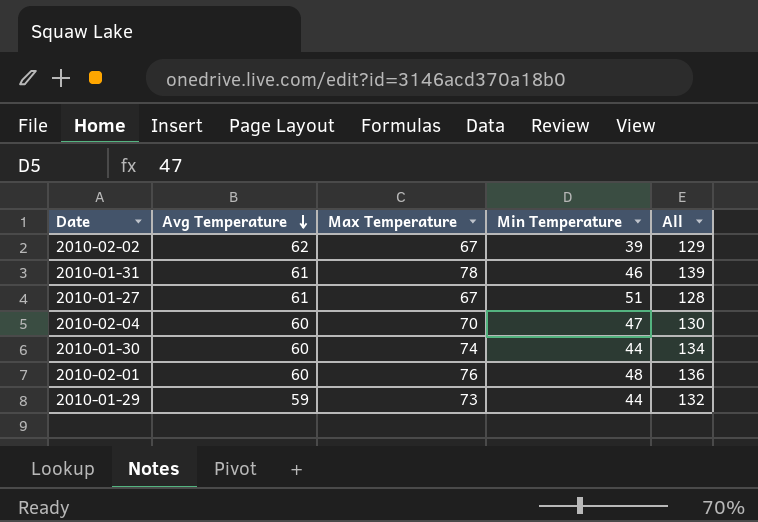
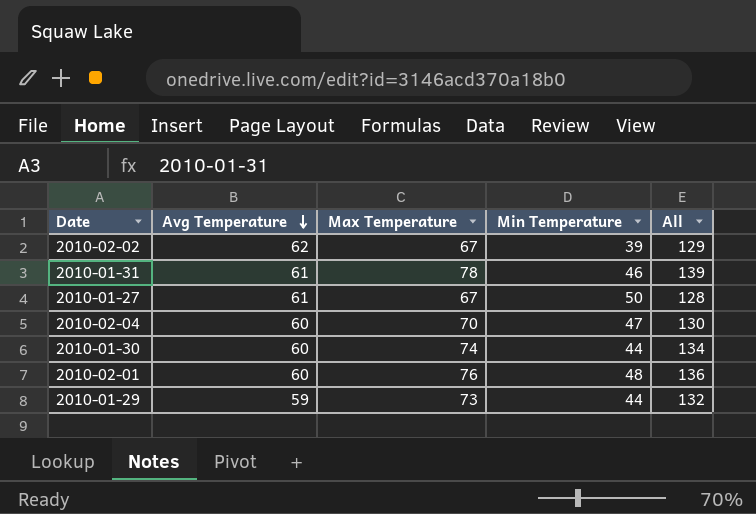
2010-01-27 | Min Temperature: 51 -> 50

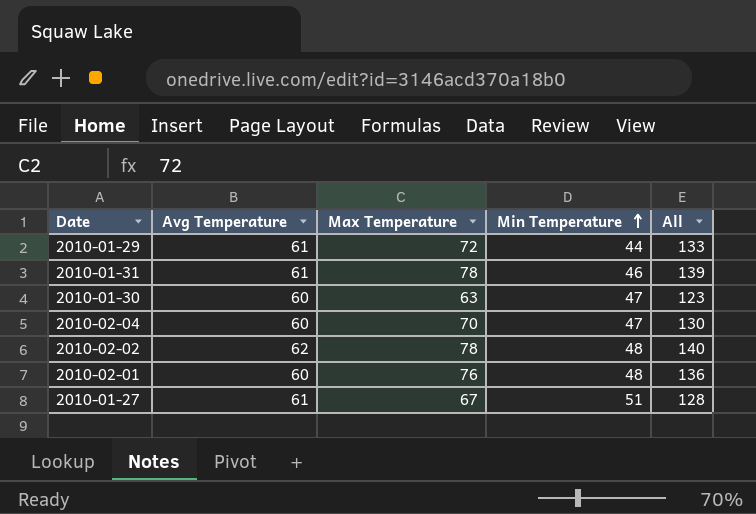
row order: Avg Temperature descending -> Min Temperature ascending
2010-01-29 | Avg Temperature: 59 -> 61
2010-01-29 | Max Temperature: 73 -> 72
2010-01-29 | All: 132 -> 133
2010-01-30 | Max Temperature: 74 -> 63
2010-01-30 | Min Temperature: 44 -> 47
2010-01-30 | All: 134 -> 123
2010-02-02 | Max Temperature: 67 -> 78
2010-02-02 | Min Temperature: 39 -> 48
2010-02-02 | All: 129 -> 140
2010-01-27 | Min Temperature: 50 -> 51

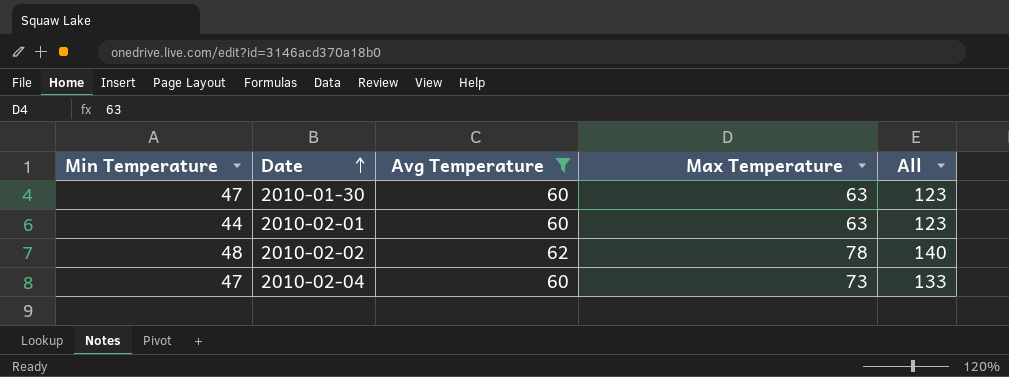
filter: none -> Avg Temperature != 61
row order: Min Temperature ascending -> Date ascending
column Min Temperature | position: 4 -> 1
2010-02-01 | Min Temperature: 48 -> 44
2010-02-01 | Max Temperature: 76 -> 63
2010-02-01 | All: 136 -> 123
2010-02-04 | Max Temperature: 70 -> 73
2010-02-04 | All: 130 -> 133

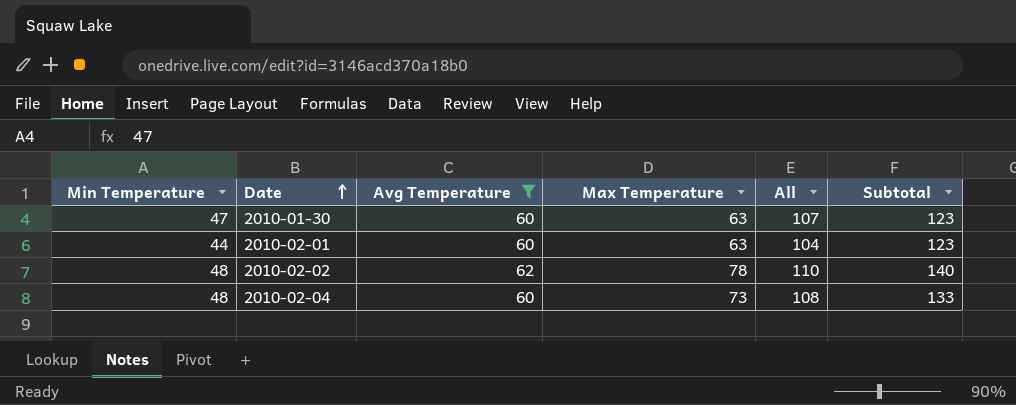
column All | formula: [Avg Temperature] + [Max Temperature] -> [Min Temperature] + [Avg Temperature]
column Subtotal | formula: none -> [Avg Temperature] + [Max Temperature]
2010-02-04 | Min Temperature: 47 -> 48

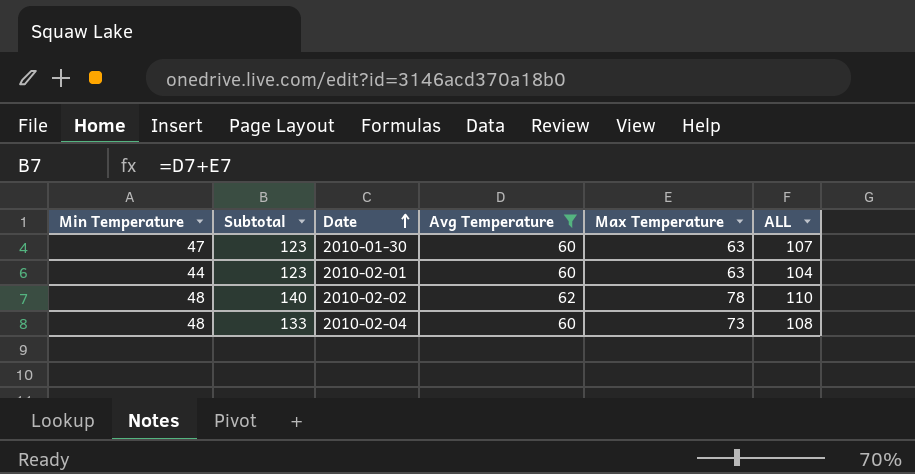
column Subtotal | position: 6 -> 2
column name: All -> ALL

